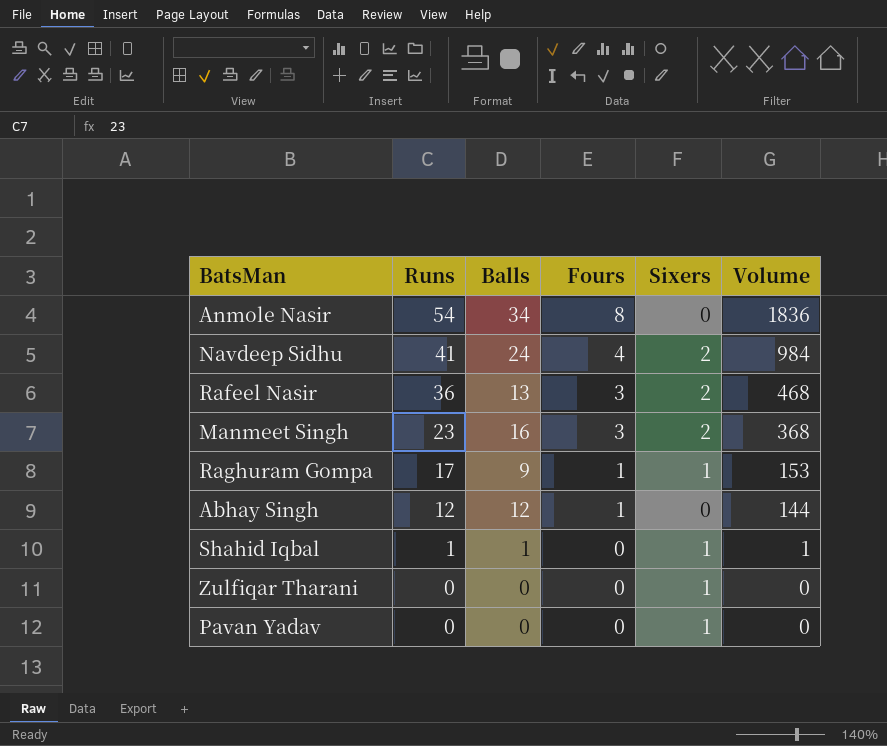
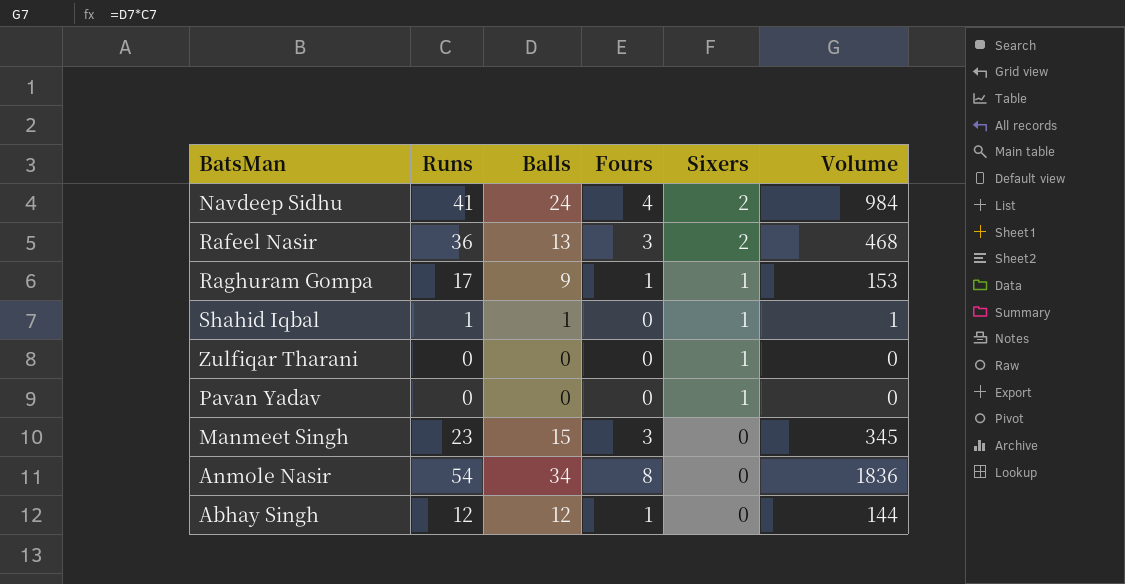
row order: Runs descending -> Sixers descending
Manmeet Singh | Balls: 16 -> 15
Manmeet Singh | Sixers: 2 -> 0
Manmeet Singh | Volume: 368 -> 345

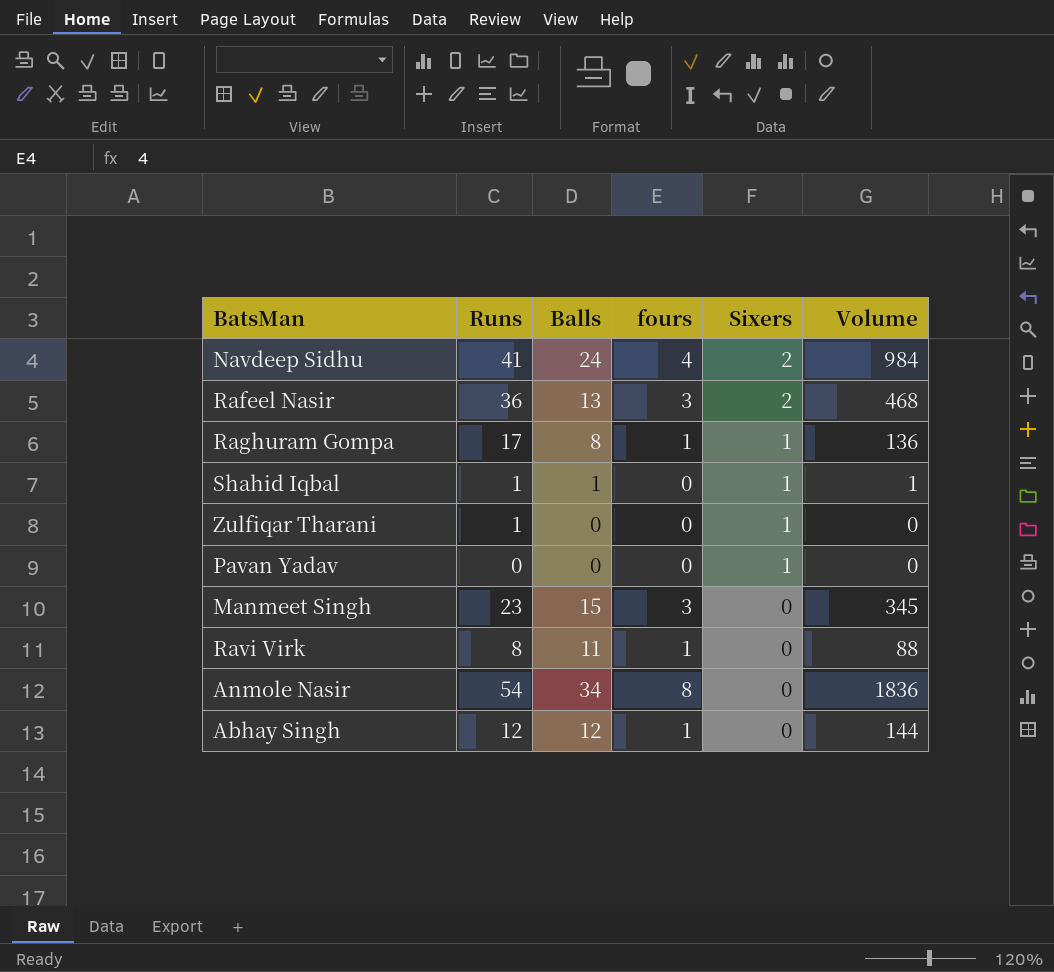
column name: Fours -> fours
Raghuram Gompa | Balls: 9 -> 8
Raghuram Gompa | Volume: 153 -> 136
Zulfiqar Tharani | Runs: 0 -> 1
row Ravi Virk: none -> 8 | 11 | 1 | 0 | 88

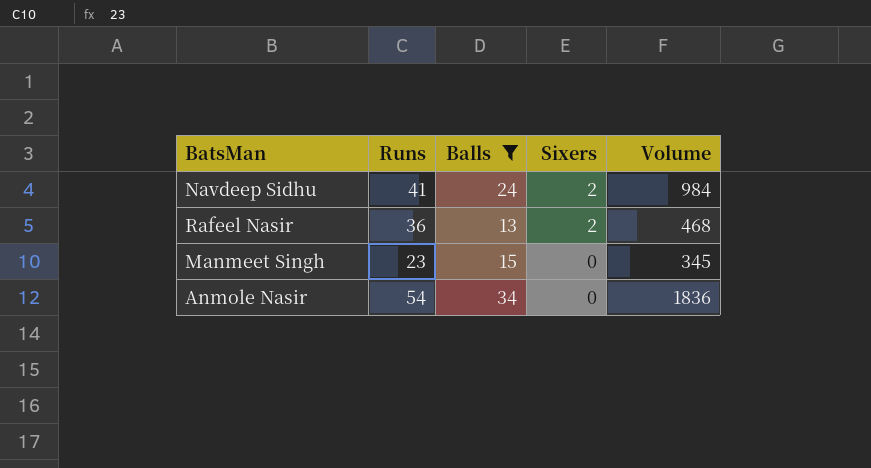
filter: none -> Balls >= 13
column fours | position: 4 -> none

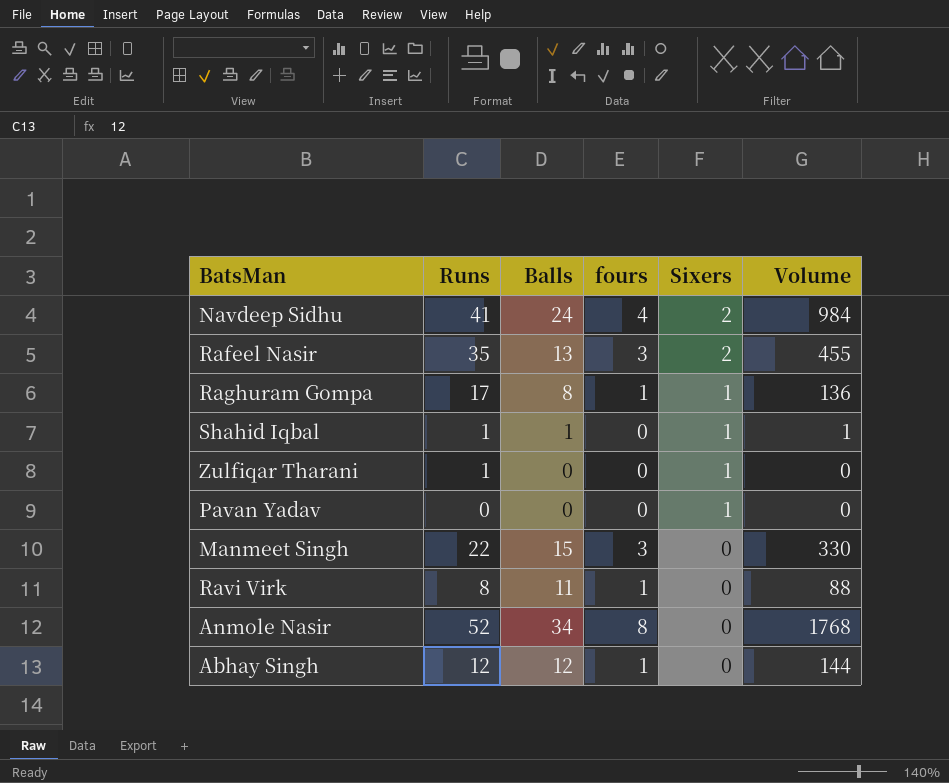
filter: Balls >= 13 -> none
column fours | position: none -> 4
Rafeel Nasir | Runs: 36 -> 35
Rafeel Nasir | Volume: 468 -> 455
Manmeet Singh | Runs: 23 -> 22
Manmeet Singh | Volume: 345 -> 330
Anmole Nasir | Runs: 54 -> 52
Anmole Nasir | Volume: 1836 -> 1768

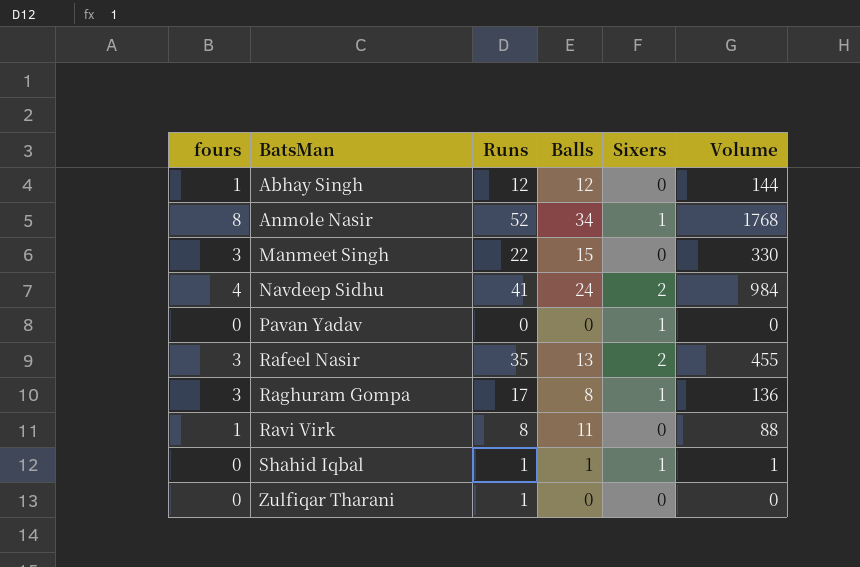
row order: Sixers descending -> BatsMan ascending
column fours | position: 4 -> 1
Anmole Nasir | Sixers: 0 -> 1
Raghuram Gompa | fours: 1 -> 3
Zulfiqar Tharani | Sixers: 1 -> 0

